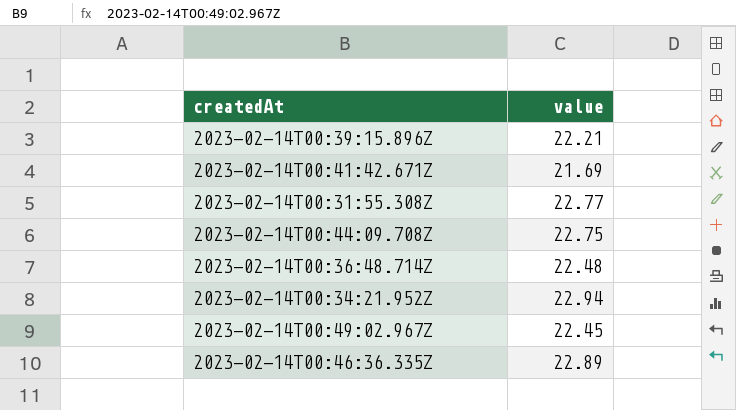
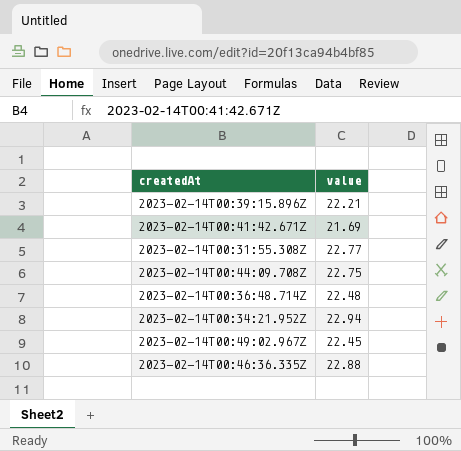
2023-02-14T00:46:36.335Z | value: 22.89 -> 22.88

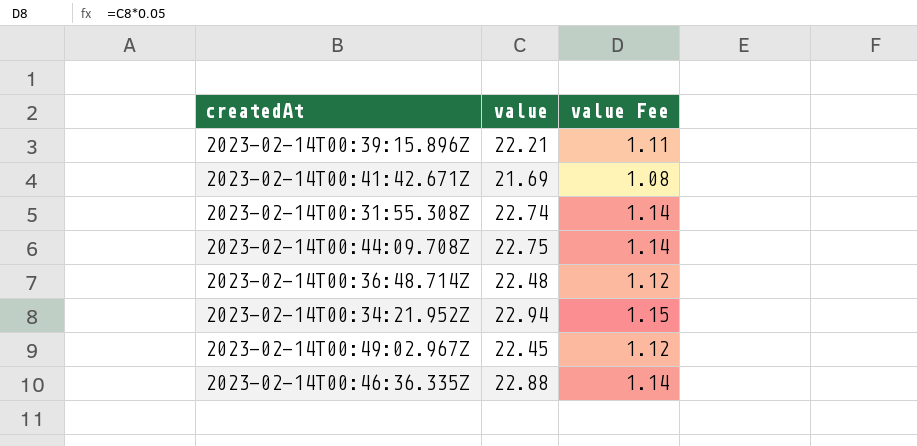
column value Fee | formula: none -> [value] * 0.05
2023-02-14T00:31:55.308Z | value: 22.77 -> 22.74

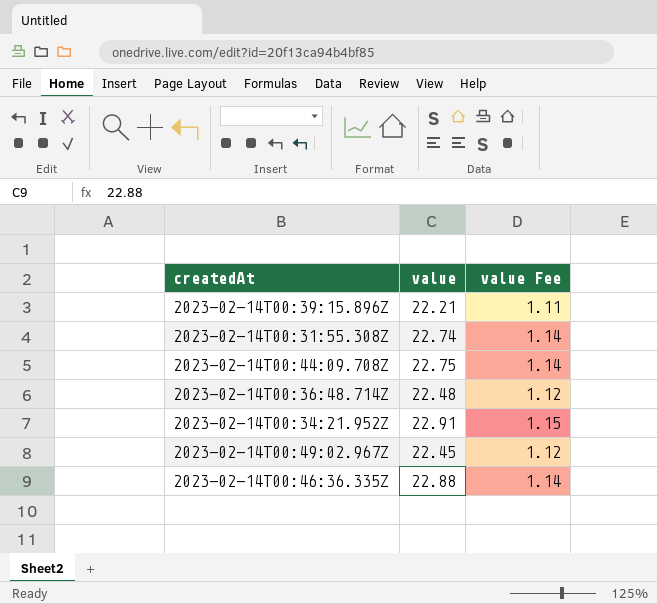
row 2023-02-14T00:41:42.671Z: 21.69 | 1.08 -> none
2023-02-14T00:34:21.952Z | value: 22.94 -> 22.91

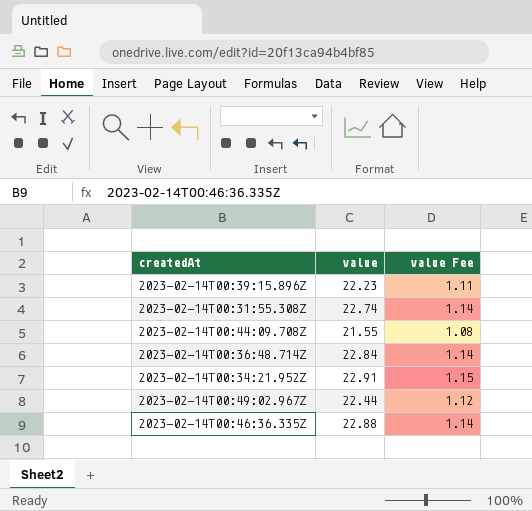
2023-02-14T00:39:15.896Z | value: 22.21 -> 22.23
2023-02-14T00:44:09.708Z | value: 22.75 -> 21.55
2023-02-14T00:44:09.708Z | value Fee: 1.14 -> 1.08
2023-02-14T00:36:48.714Z | value: 22.48 -> 22.84
2023-02-14T00:36:48.714Z | value Fee: 1.12 -> 1.14
2023-02-14T00:49:02.967Z | value: 22.45 -> 22.44

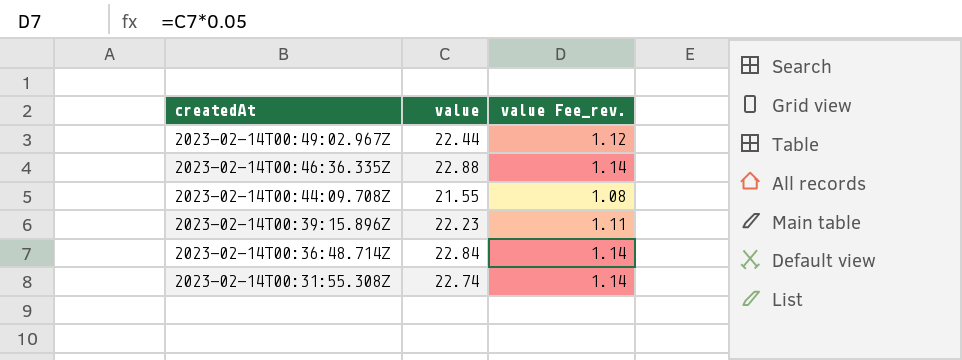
row order: none -> createdAt descending
column name: value Fee -> value Fee_rev.
row 2023-02-14T00:34:21.952Z: 22.91 | 1.15 -> none

